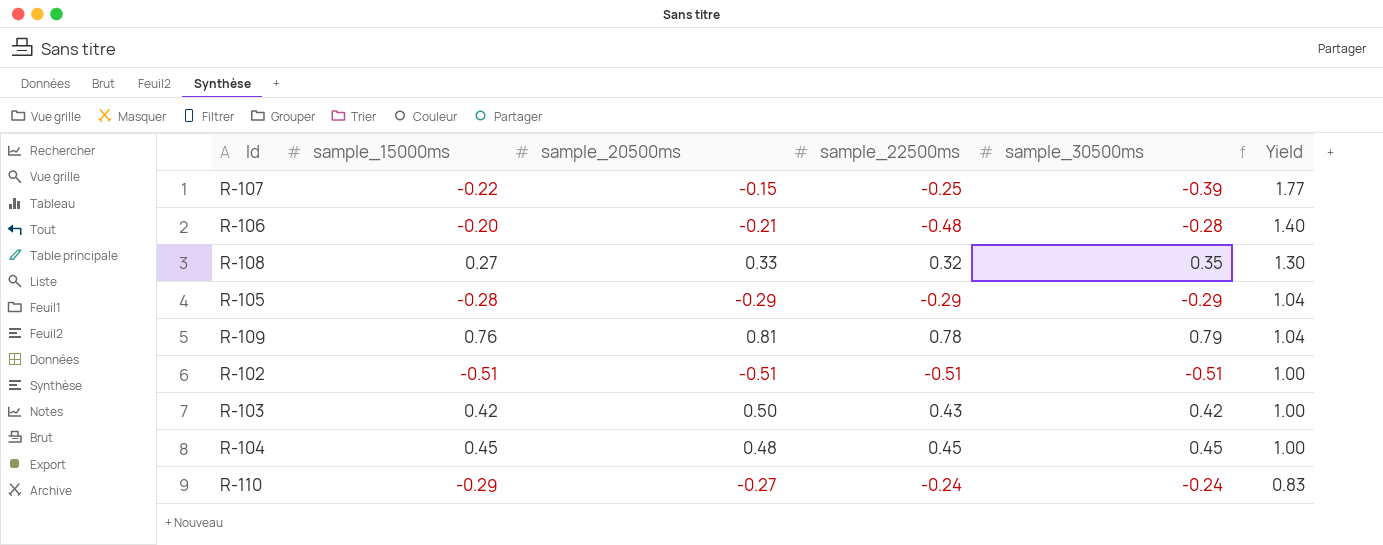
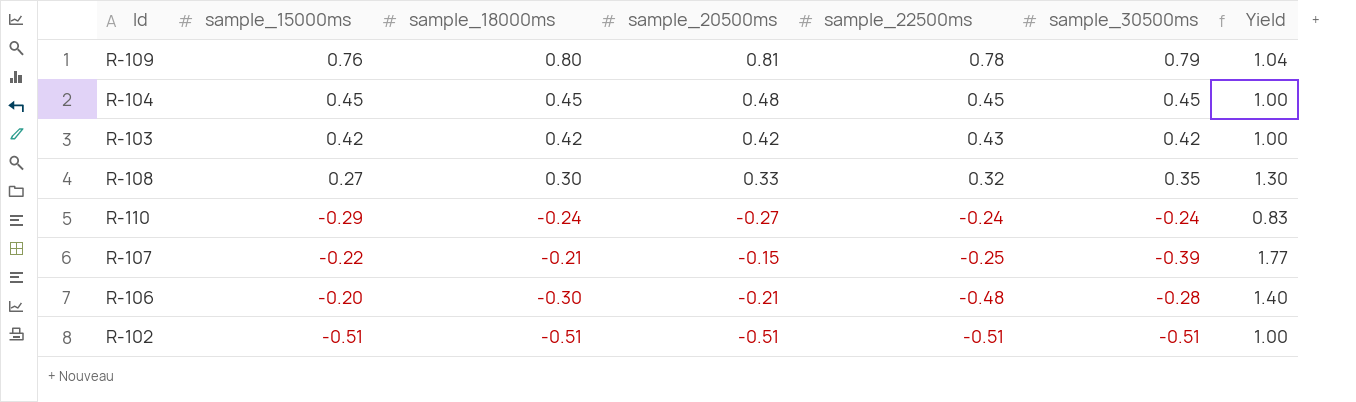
row order: Yield descending -> sample_22500ms descending
column sample_18000ms | position: none -> 3
row R-105: -0.28 | -0.29 | -0.29 | -0.29 | 1.04 -> none
R-103 | sample_20500ms: 0.50 -> 0.42

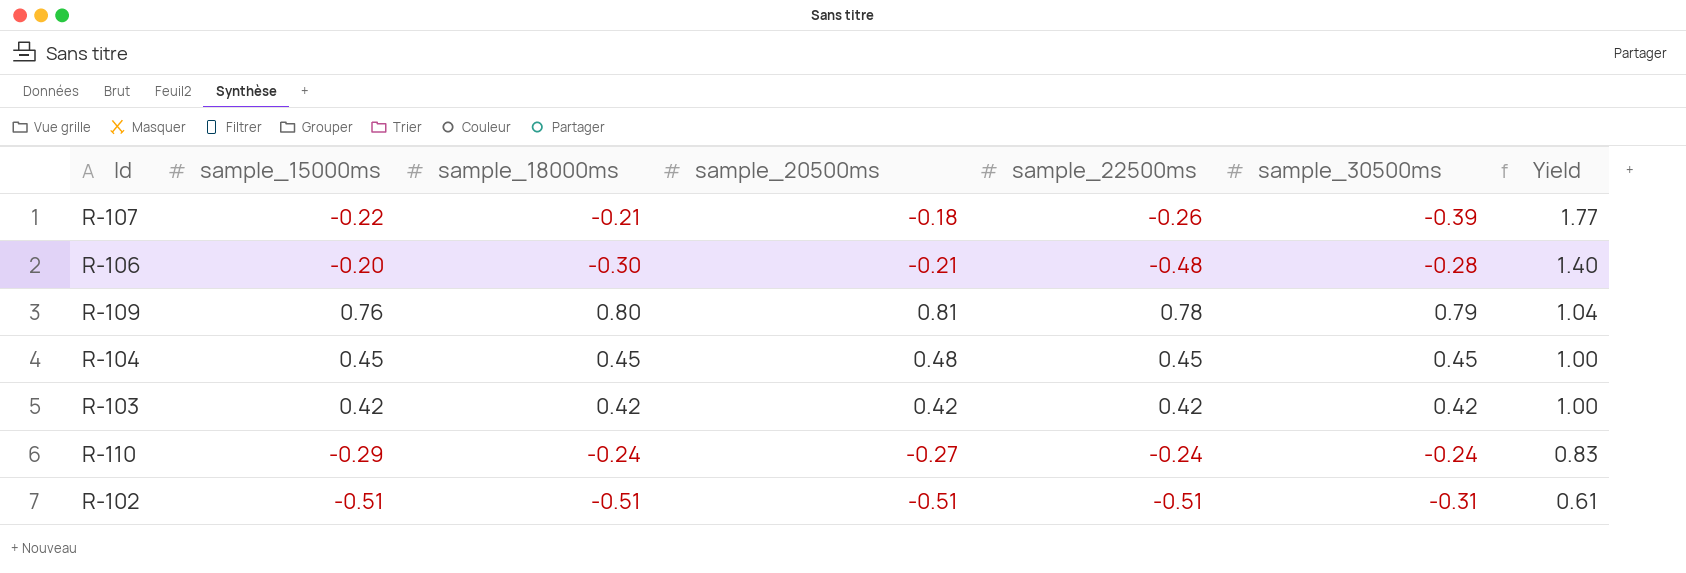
row order: sample_22500ms descending -> Yield descending
row R-108: 0.27 | 0.30 | 0.33 | 0.32 | 0.35 | 1.30 -> none
R-107 | sample_20500ms: -0.15 -> -0.18
R-107 | sample_22500ms: -0.25 -> -0.26
R-103 | sample_22500ms: 0.43 -> 0.42
R-102 | sample_30500ms: -0.51 -> -0.31
R-102 | Yield: 1.00 -> 0.61

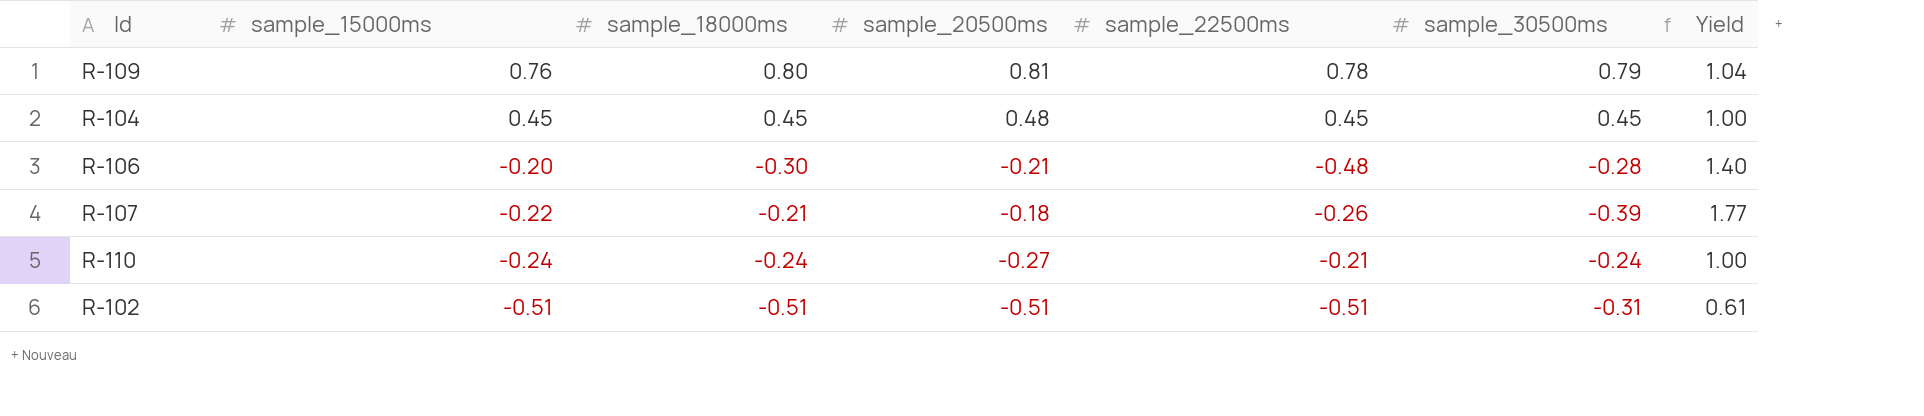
row order: Yield descending -> sample_15000ms descending
row R-103: 0.42 | 0.42 | 0.42 | 0.42 | 0.42 | 1.00 -> none
R-110 | sample_15000ms: -0.29 -> -0.24
R-110 | sample_22500ms: -0.24 -> -0.21
R-110 | Yield: 0.83 -> 1.00

